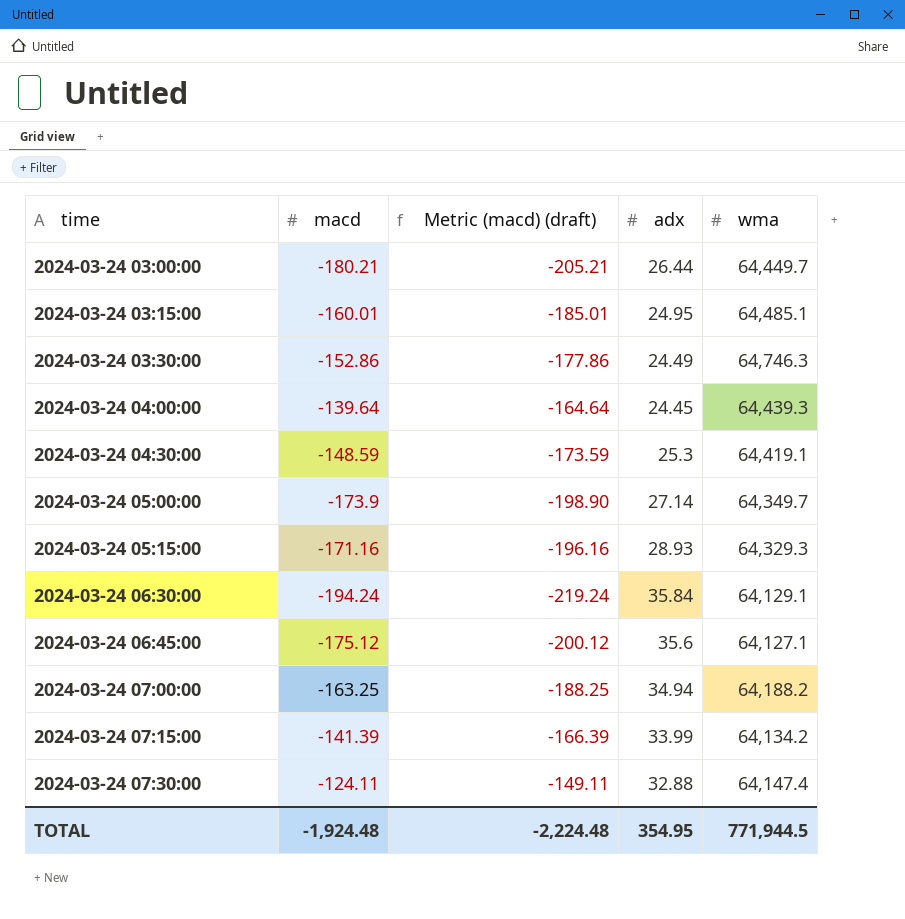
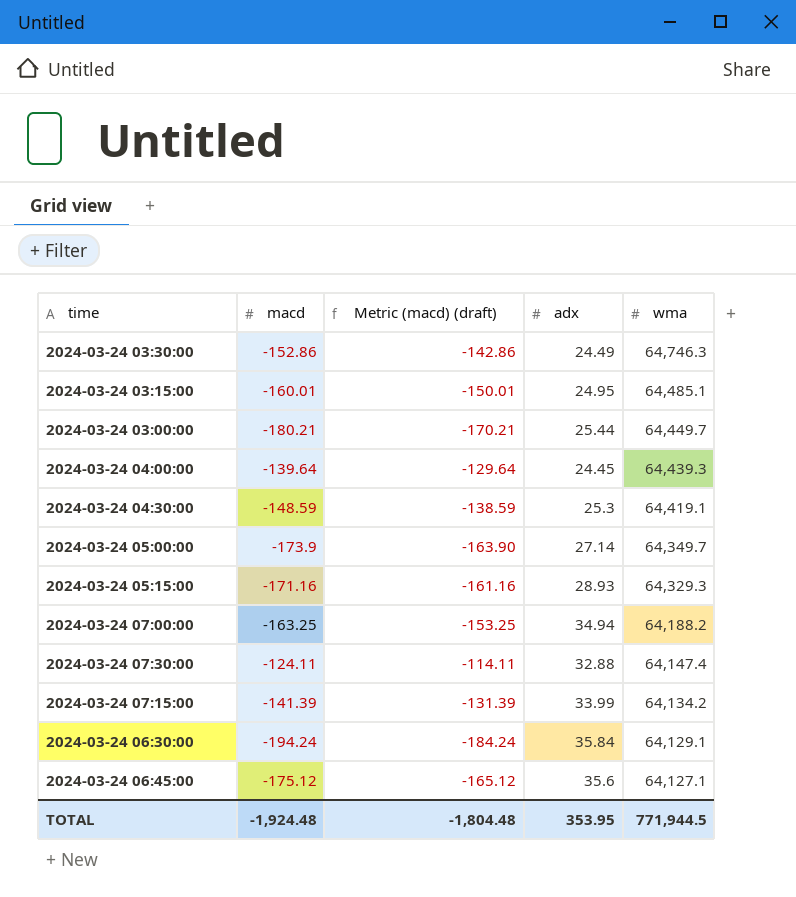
row order: time ascending -> wma descending
column Metric (macd) (draft) | formula: [macd] - 25 -> [macd] + 10
2024-03-24 03:00:00 | adx: 26.44 -> 25.44
TOTAL | Metric (macd) (draft): -2,224.48 -> -1,804.48
TOTAL | adx: 354.95 -> 353.95

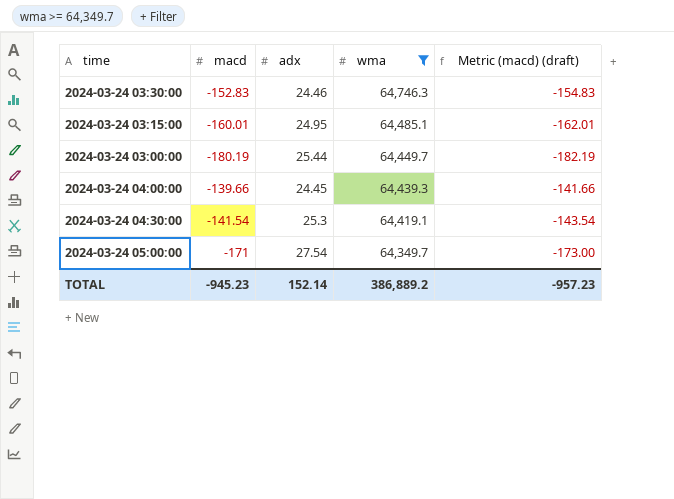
filter: none -> wma >= 64,349.7
column Metric (macd) (draft) | formula: [macd] + 10 -> [macd] - 2
column Metric (macd) (draft) | position: 3 -> 5
2024-03-24 03:30:00 | macd: -152.86 -> -152.83
2024-03-24 03:30:00 | adx: 24.49 -> 24.46
2024-03-24 03:00:00 | macd: -180.21 -> -180.19
2024-03-24 04:00:00 | macd: -139.64 -> -139.66
2024-03-24 04:30:00 | macd: -148.59 -> -141.54
2024-03-24 05:00:00 | macd: -173.9 -> -171
2024-03-24 05:00:00 | adx: 27.14 -> 27.54
TOTAL | macd: -1,924.48 -> -945.23
TOTAL | adx: 353.95 -> 152.14
TOTAL | wma: 771,944.5 -> 386,889.2
TOTAL | Metric (macd) (draft): -1,804.48 -> -957.23

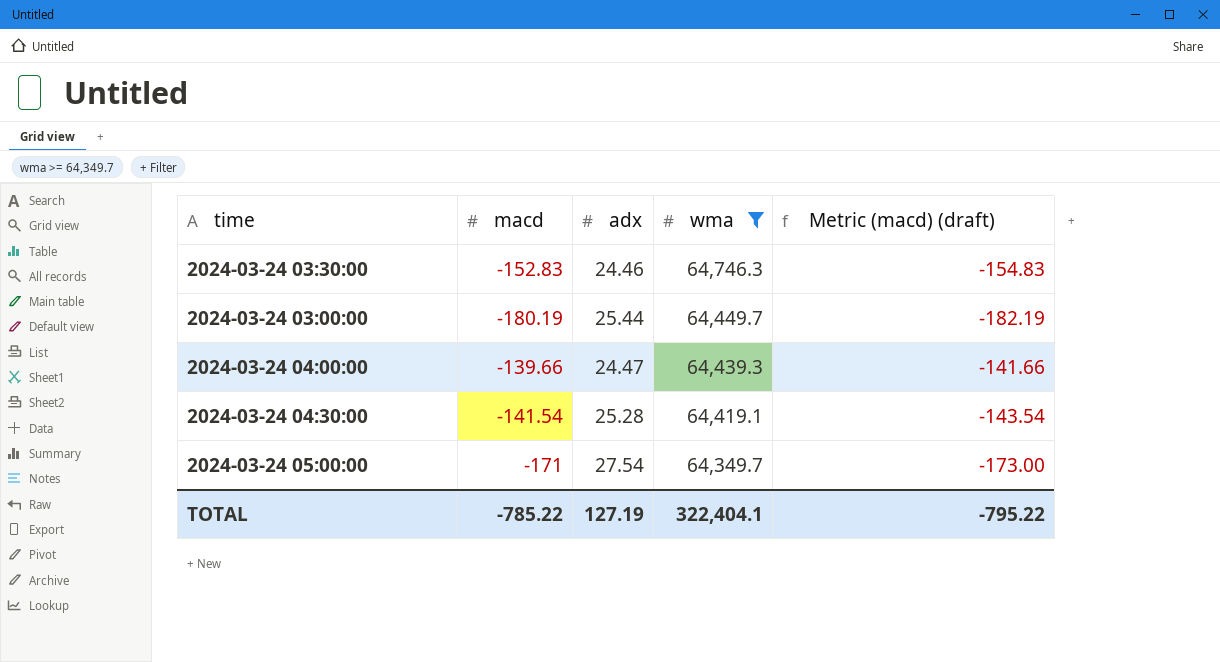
row 2024-03-24 03:15:00: -160.01 | 24.95 | 64,485.1 | -162.01 -> none
2024-03-24 04:00:00 | adx: 24.45 -> 24.47
2024-03-24 04:30:00 | adx: 25.3 -> 25.28
TOTAL | macd: -945.23 -> -785.22
TOTAL | adx: 152.14 -> 127.19
TOTAL | wma: 386,889.2 -> 322,404.1
TOTAL | Metric (macd) (draft): -957.23 -> -795.22

